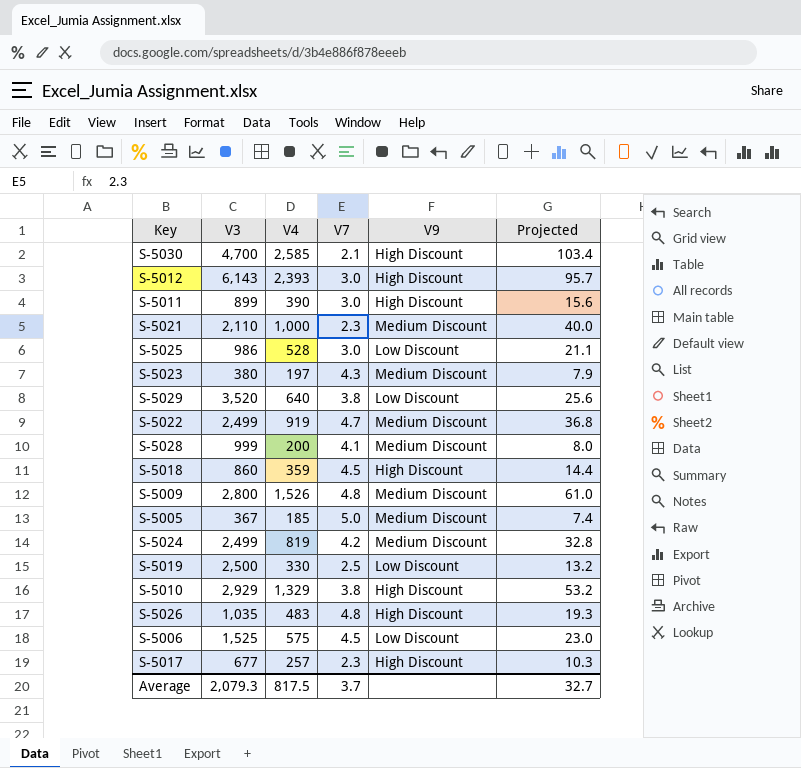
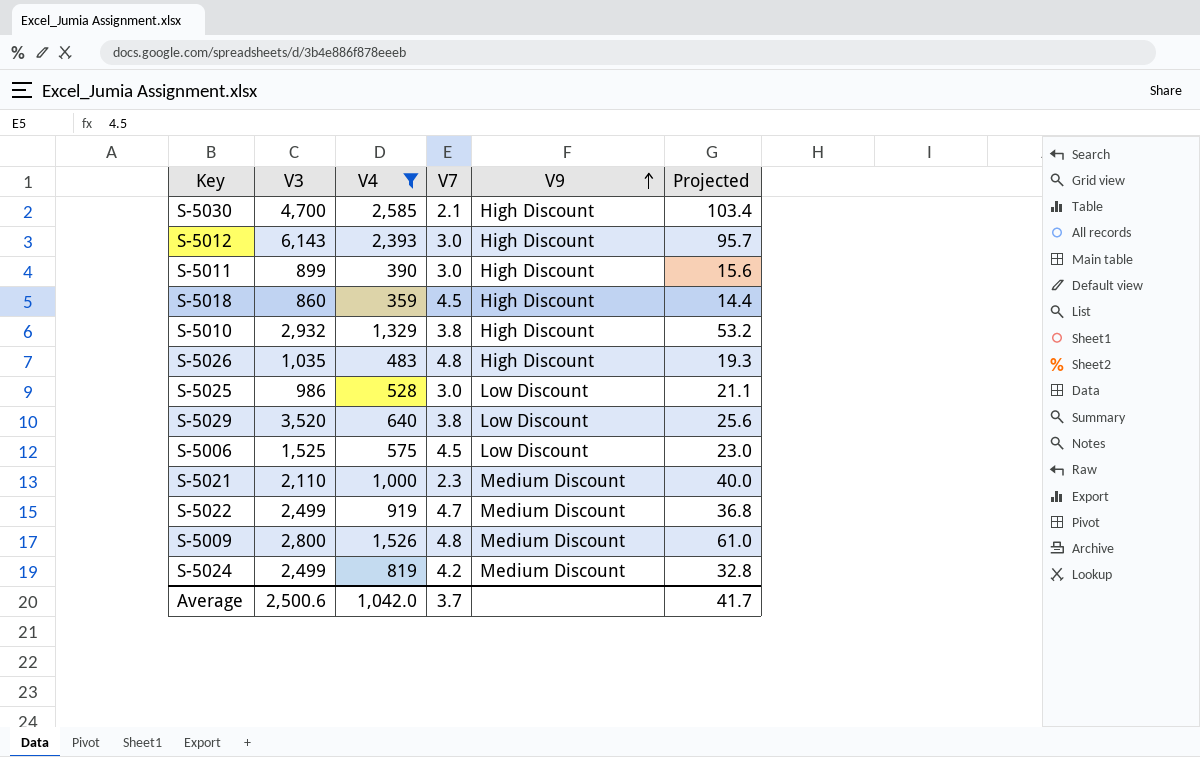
filter: none -> V4 >= 359
row order: none -> V9 ascending
S-5010 | V3: 2,929 -> 2,932
Average | V3: 2,079.3 -> 2,500.6
Average | V4: 817.5 -> 1,042.0
Average | Projected: 32.7 -> 41.7

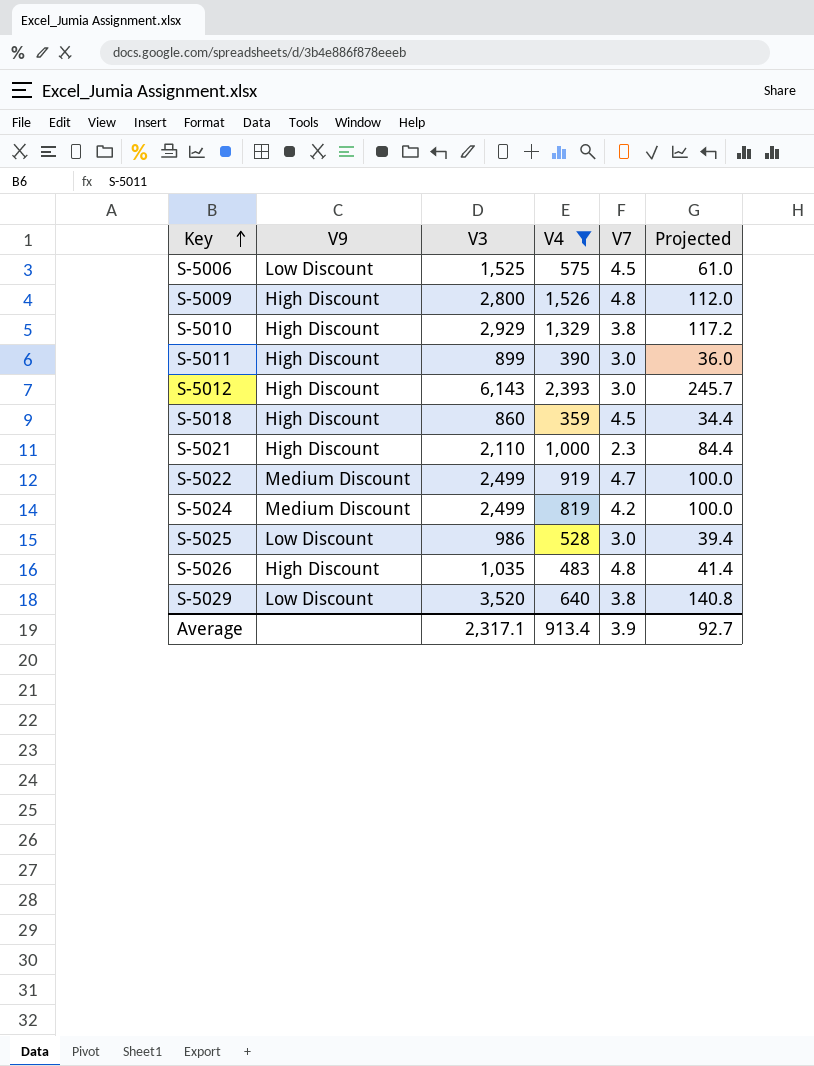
row order: V9 ascending -> Key ascending
column V9 | position: 5 -> 2
column Projected | formula: [V4] * 0.04 -> [V3] * 0.04
row S-5030: 4,700 | 2,585 | 2.1 | High Discount | 103.4 -> none
S-5009 | V9: Medium Discount -> High Discount
S-5010 | V3: 2,932 -> 2,929
S-5021 | V9: Medium Discount -> High Discount
Average | V3: 2,500.6 -> 2,317.1
Average | V4: 1,042.0 -> 913.4
Average | V7: 3.7 -> 3.9
Average | Projected: 41.7 -> 92.7

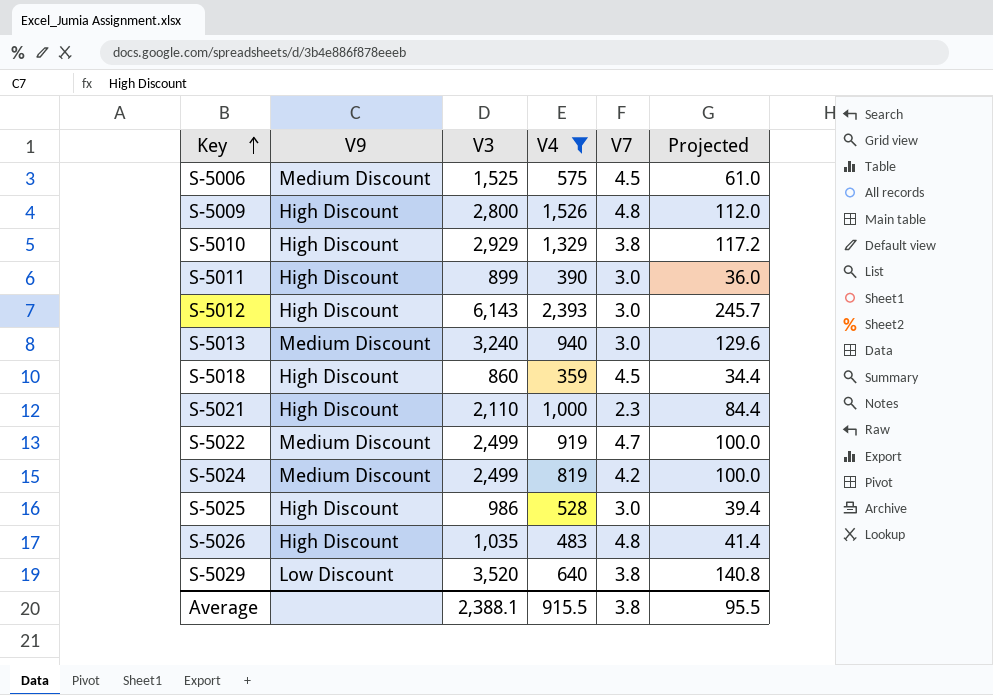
S-5006 | V9: Low Discount -> Medium Discount
row S-5013: none -> Medium Discount | 3,240 | 940 | 3.0 | 129.6
S-5025 | V9: Low Discount -> High Discount
Average | V3: 2,317.1 -> 2,388.1
Average | V4: 913.4 -> 915.5
Average | V7: 3.9 -> 3.8
Average | Projected: 92.7 -> 95.5

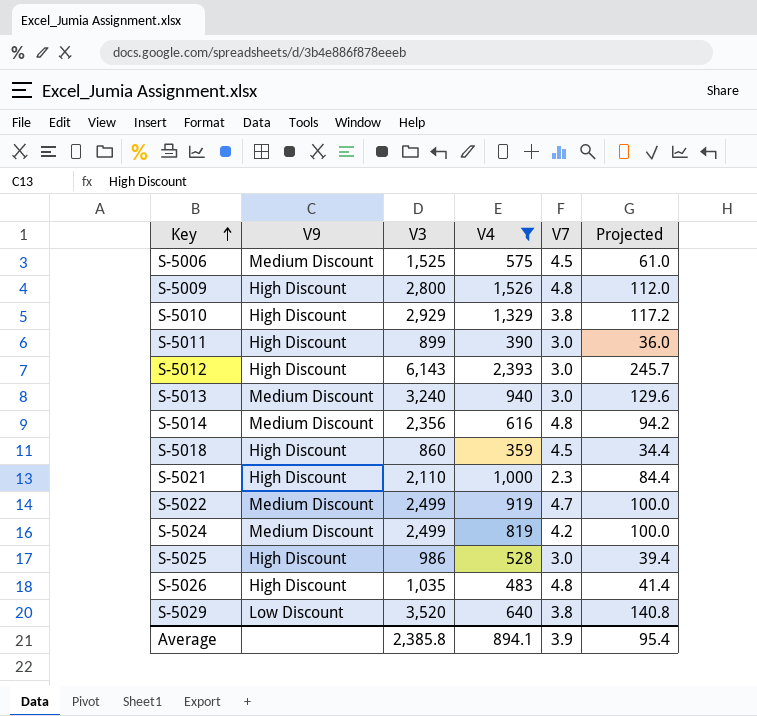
row S-5014: none -> Medium Discount | 2,356 | 616 | 4.8 | 94.2
Average | V3: 2,388.1 -> 2,385.8
Average | V4: 915.5 -> 894.1
Average | V7: 3.8 -> 3.9
Average | Projected: 95.5 -> 95.4

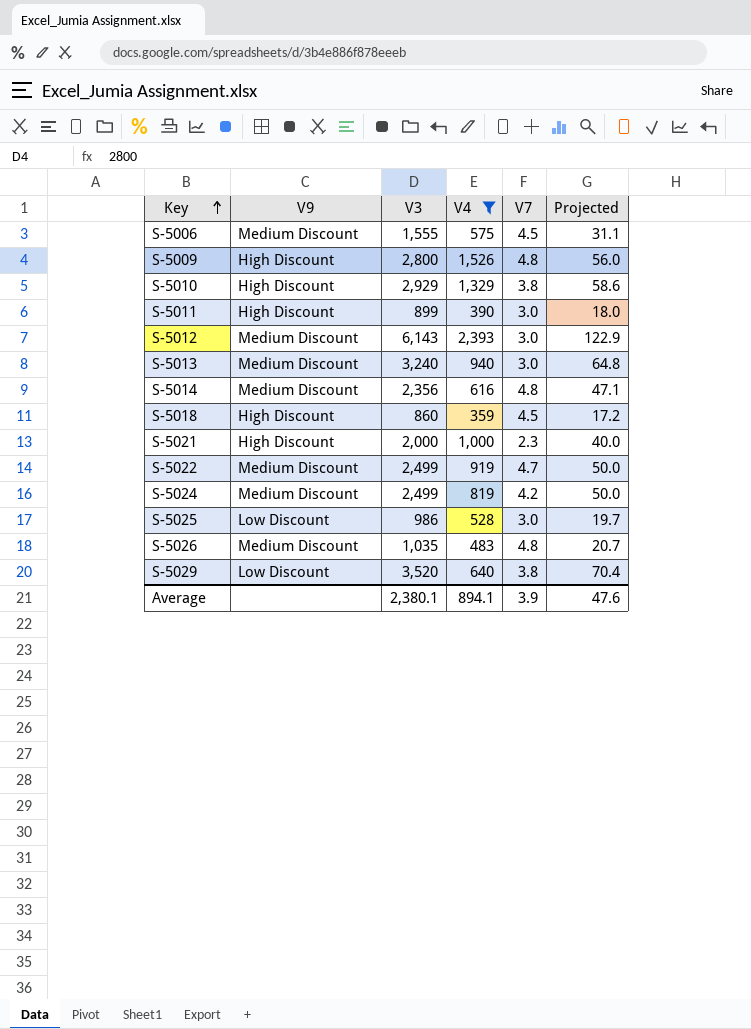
column Projected | formula: [V3] * 0.04 -> [V3] * 0.02
S-5006 | V3: 1,525 -> 1,555
S-5012 | V9: High Discount -> Medium Discount
S-5021 | V3: 2,110 -> 2,000
S-5025 | V9: High Discount -> Low Discount
S-5026 | V9: High Discount -> Medium Discount
Average | V3: 2,385.8 -> 2,380.1
Average | Projected: 95.4 -> 47.6

